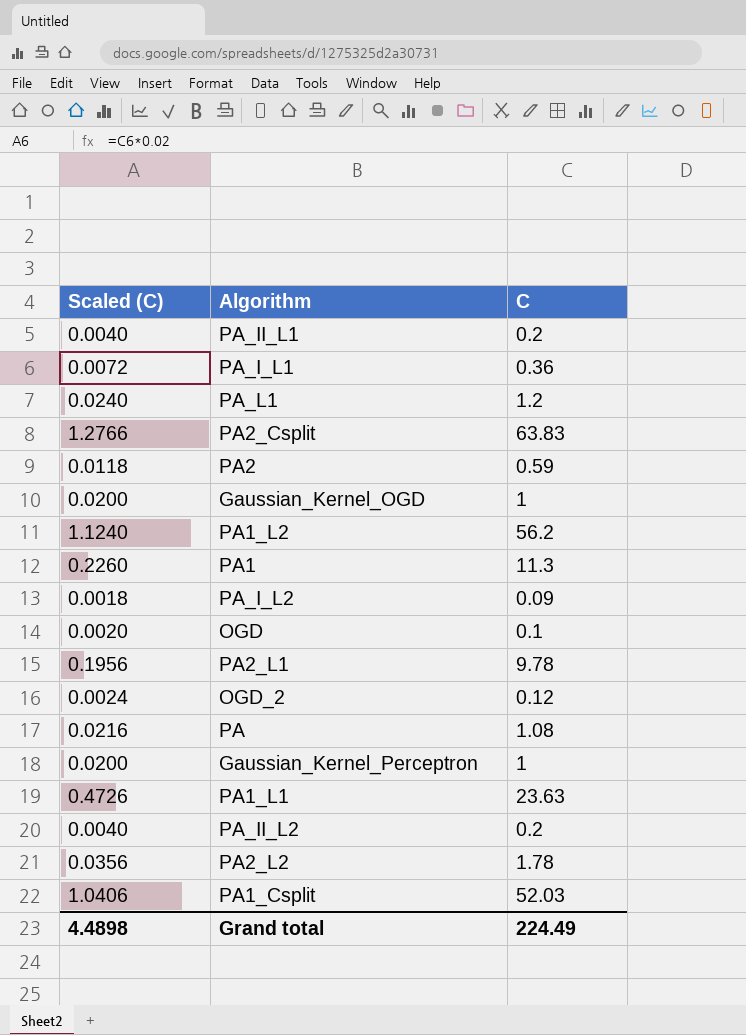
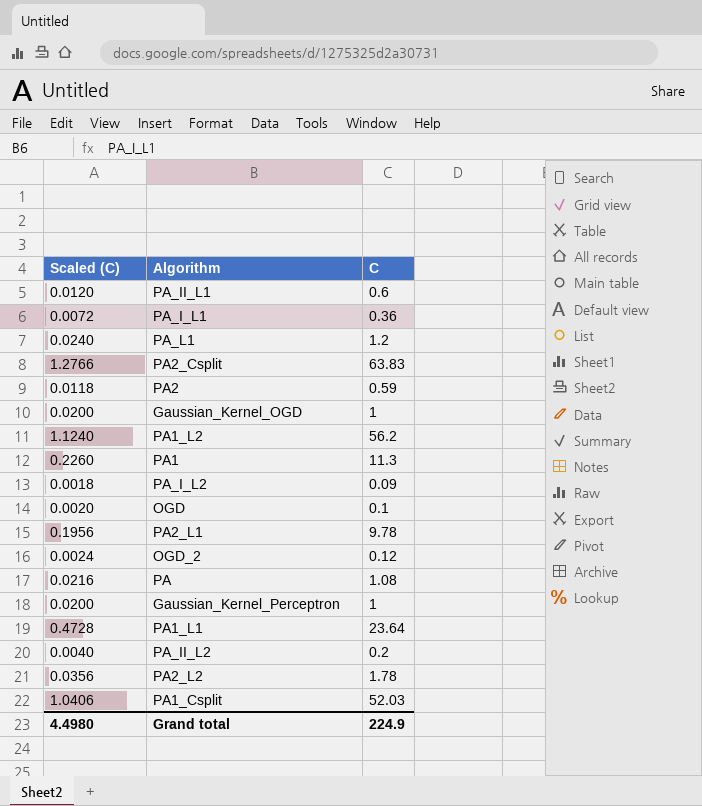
PA_II_L1 | Scaled (C): 0.0040 -> 0.0120
PA_II_L1 | C: 0.2 -> 0.6
PA1_L1 | Scaled (C): 0.4726 -> 0.4728
PA1_L1 | C: 23.63 -> 23.64
Grand total | Scaled (C): 4.4898 -> 4.4980
Grand total | C: 224.49 -> 224.9

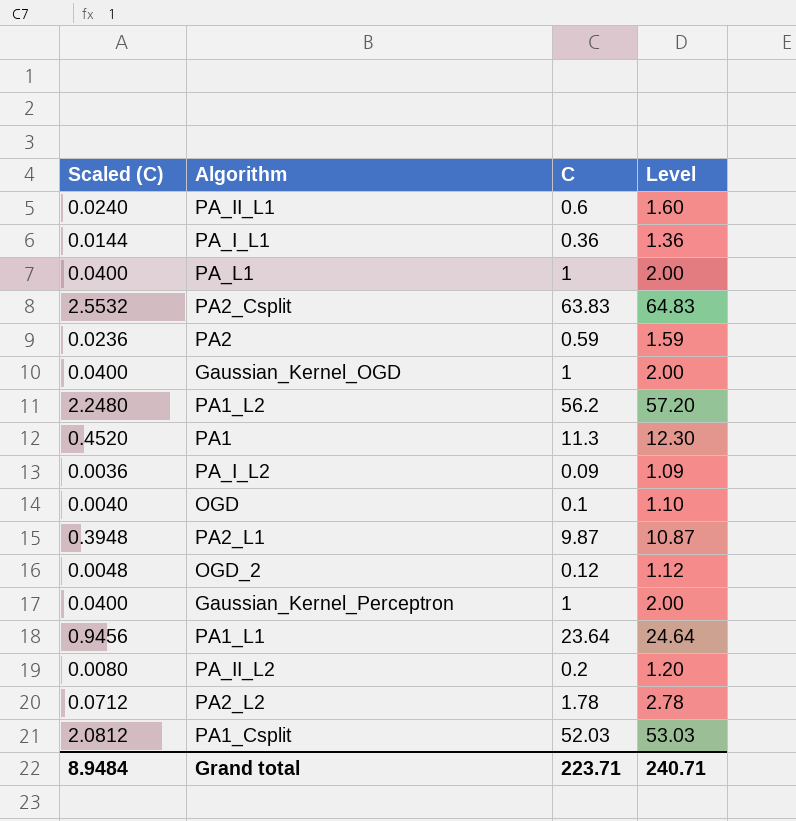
column Scaled (C) | formula: [C] * 0.02 -> [C] * 0.04
column Level | formula: none -> [C] + 1
row PA: 0.0216 | 1.08 -> none
PA_L1 | C: 1.2 -> 1
PA2_L1 | C: 9.78 -> 9.87
Grand total | Scaled (C): 4.4980 -> 8.9484
Grand total | C: 224.9 -> 223.71

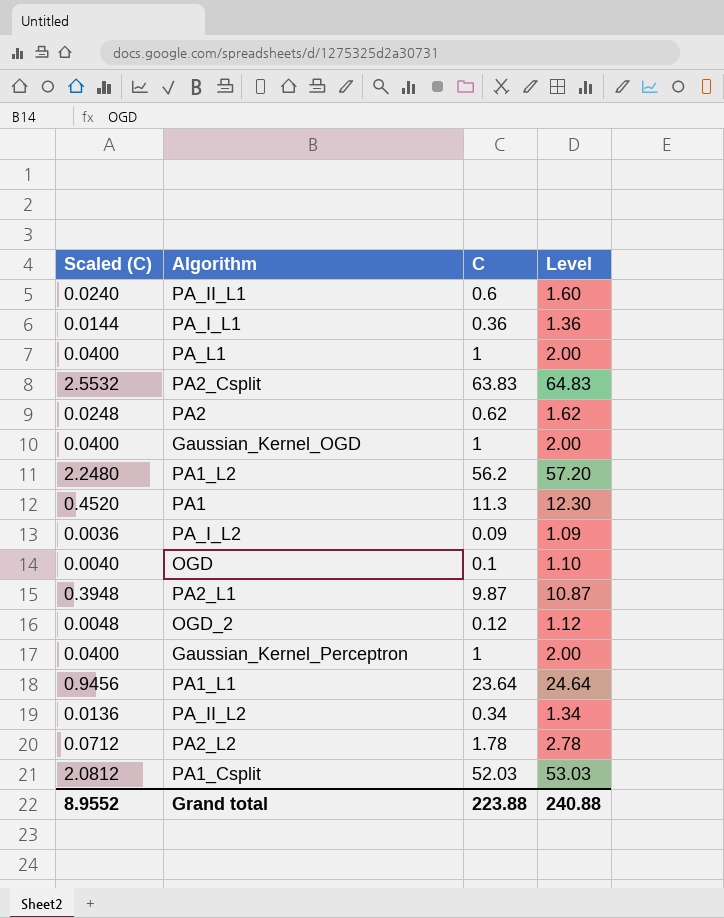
PA2 | Scaled (C): 0.0236 -> 0.0248
PA2 | C: 0.59 -> 0.62
PA2 | Level: 1.59 -> 1.62
PA_II_L2 | Scaled (C): 0.0080 -> 0.0136
PA_II_L2 | C: 0.2 -> 0.34
PA_II_L2 | Level: 1.20 -> 1.34
Grand total | Scaled (C): 8.9484 -> 8.9552
Grand total | C: 223.71 -> 223.88
Grand total | Level: 240.71 -> 240.88

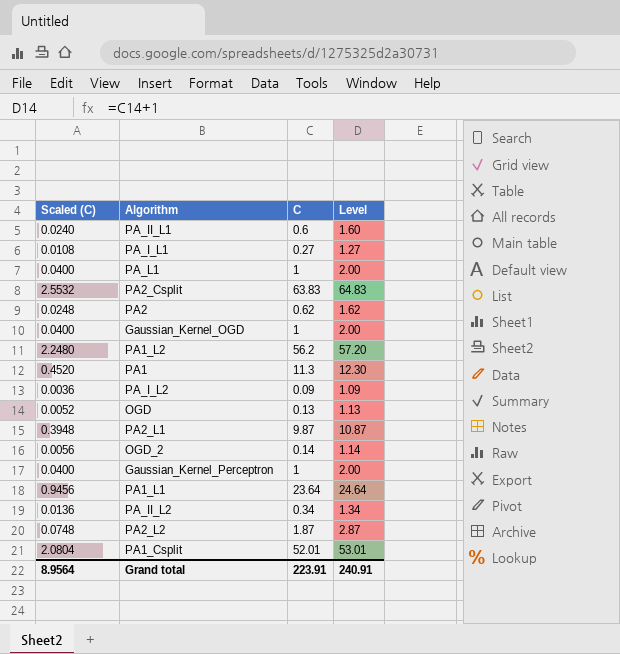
PA_I_L1 | Scaled (C): 0.0144 -> 0.0108
PA_I_L1 | C: 0.36 -> 0.27
PA_I_L1 | Level: 1.36 -> 1.27
OGD | Scaled (C): 0.0040 -> 0.0052
OGD | C: 0.1 -> 0.13
OGD | Level: 1.10 -> 1.13
OGD_2 | Scaled (C): 0.0048 -> 0.0056
OGD_2 | C: 0.12 -> 0.14
OGD_2 | Level: 1.12 -> 1.14
PA2_L2 | Scaled (C): 0.0712 -> 0.0748
PA2_L2 | C: 1.78 -> 1.87
PA2_L2 | Level: 2.78 -> 2.87
PA1_Csplit | Scaled (C): 2.0812 -> 2.0804
PA1_Csplit | C: 52.03 -> 52.01
PA1_Csplit | Level: 53.03 -> 53.01
Grand total | Scaled (C): 8.9552 -> 8.9564
Grand total | C: 223.88 -> 223.91
Grand total | Level: 240.88 -> 240.91

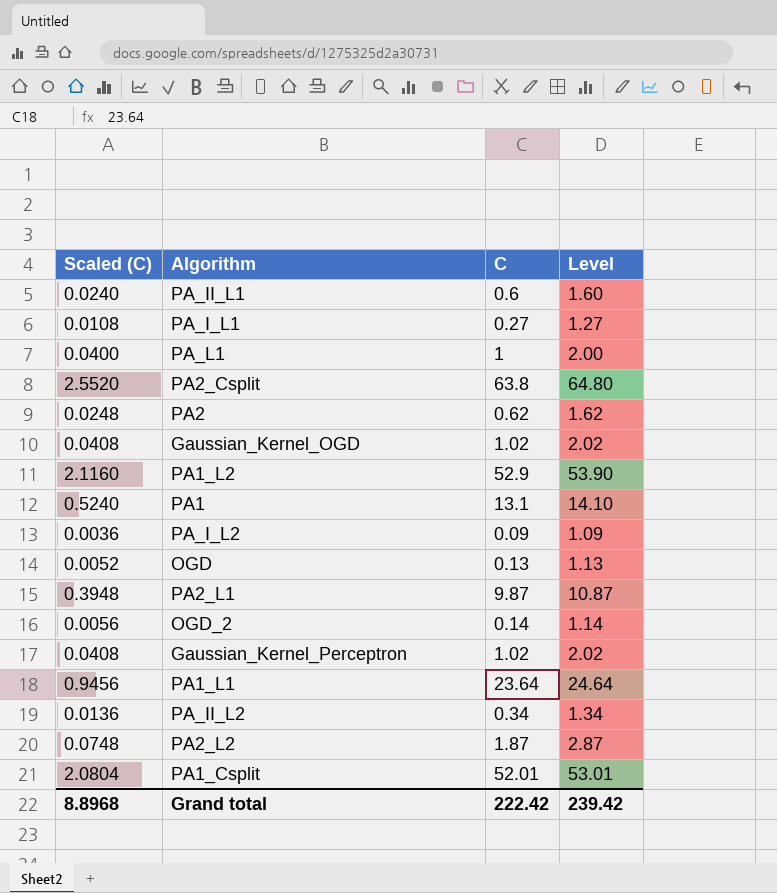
PA2_Csplit | Scaled (C): 2.5532 -> 2.5520
PA2_Csplit | C: 63.83 -> 63.8
PA2_Csplit | Level: 64.83 -> 64.80
Gaussian_Kernel_OGD | Scaled (C): 0.0400 -> 0.0408
Gaussian_Kernel_OGD | C: 1 -> 1.02
Gaussian_Kernel_OGD | Level: 2.00 -> 2.02
PA1_L2 | Scaled (C): 2.2480 -> 2.1160
PA1_L2 | C: 56.2 -> 52.9
PA1_L2 | Level: 57.20 -> 53.90
PA1 | Scaled (C): 0.4520 -> 0.5240
PA1 | C: 11.3 -> 13.1
PA1 | Level: 12.30 -> 14.10
Gaussian_Kernel_Perceptron | Scaled (C): 0.0400 -> 0.0408
Gaussian_Kernel_Perceptron | C: 1 -> 1.02
Gaussian_Kernel_Perceptron | Level: 2.00 -> 2.02
Grand total | Scaled (C): 8.9564 -> 8.8968
Grand total | C: 223.91 -> 222.42
Grand total | Level: 240.91 -> 239.42

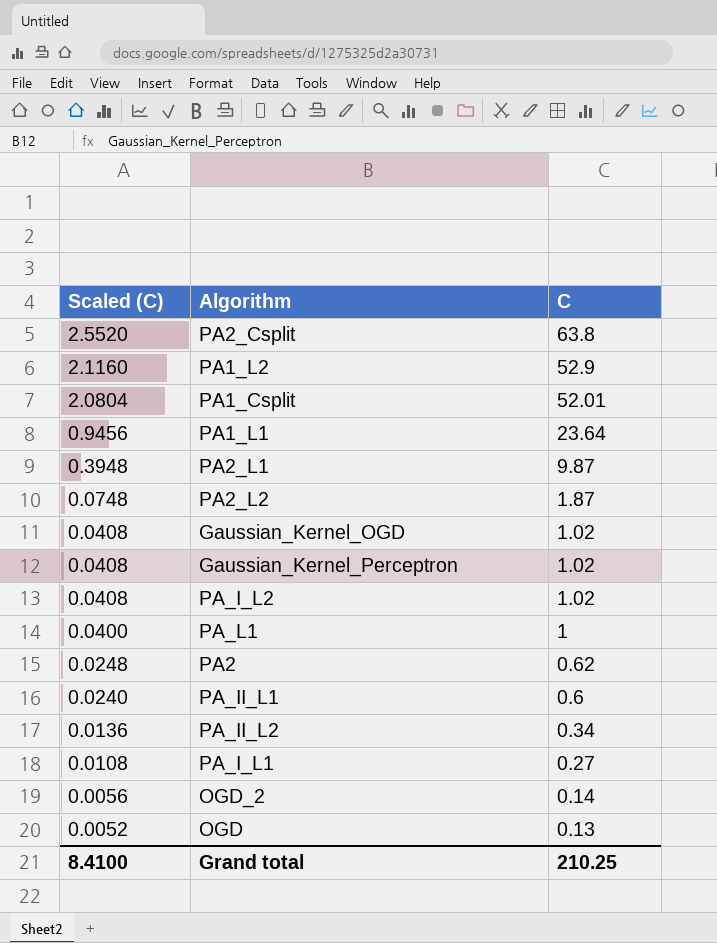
row order: none -> Scaled (C) descending
column Level | formula: [C] + 1 -> none
row PA1: 0.5240 | 13.1 | 14.10 -> none
PA_I_L2 | Scaled (C): 0.0036 -> 0.0408
PA_I_L2 | C: 0.09 -> 1.02
Grand total | Scaled (C): 8.8968 -> 8.4100
Grand total | C: 222.42 -> 210.25

